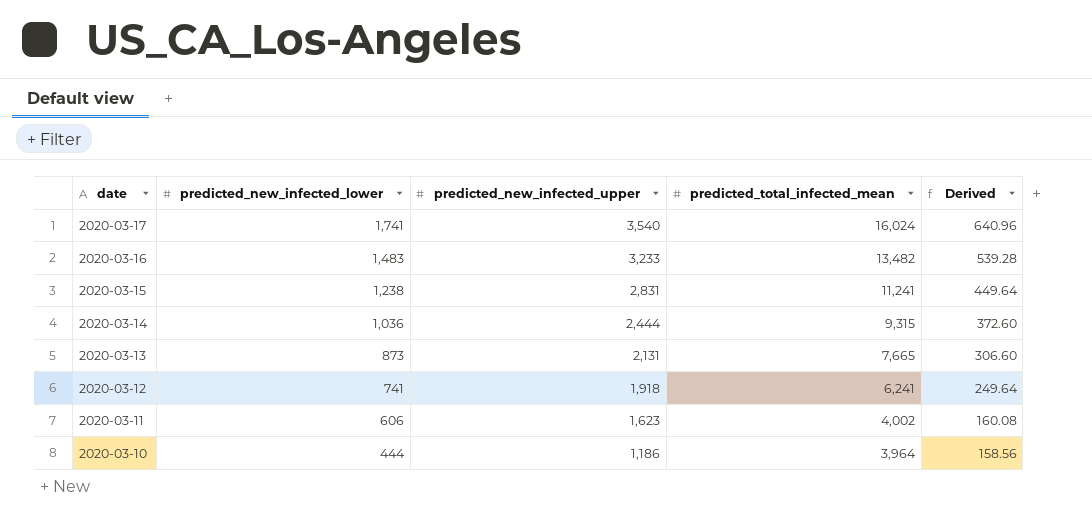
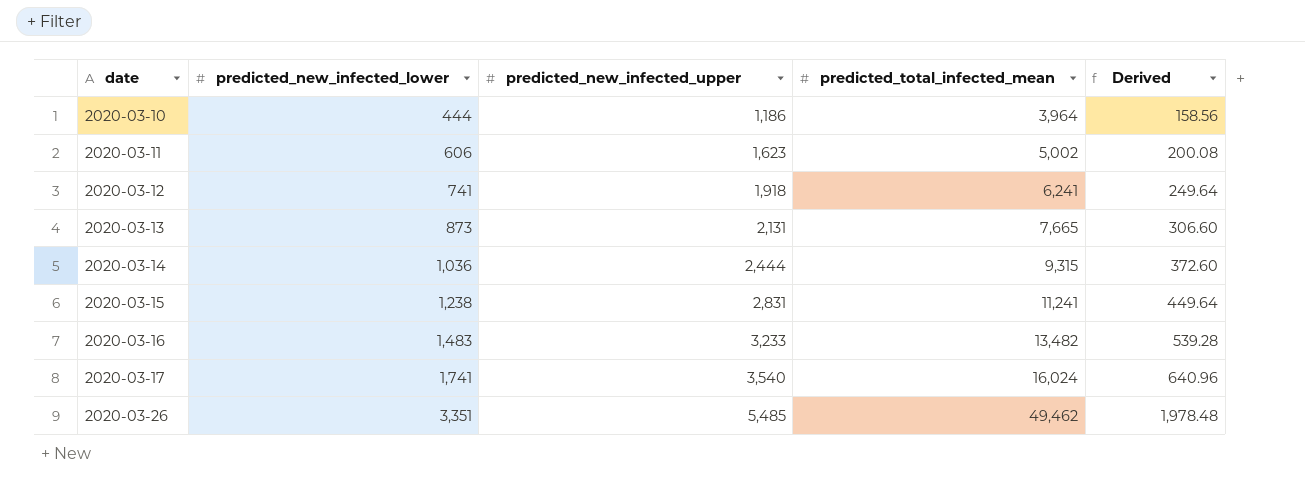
row order: date descending -> date ascending
2020-03-11 | predicted_total_infected_mean: 4,002 -> 5,002
2020-03-11 | Derived: 160.08 -> 200.08
row 2020-03-26: none -> 3,351 | 5,485 | 49,462 | 1,978.48

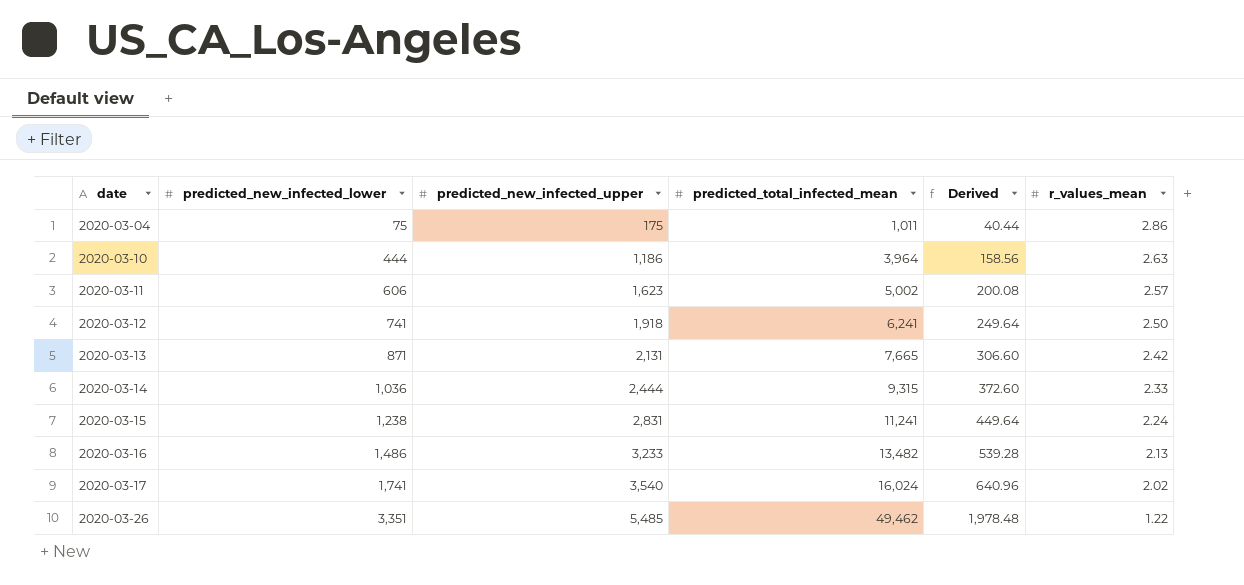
column r_values_mean | position: none -> 6
row 2020-03-04: none -> 75 | 175 | 1,011 | 40.44 | 2.86
2020-03-13 | predicted_new_infected_lower: 873 -> 871
2020-03-16 | predicted_new_infected_lower: 1,483 -> 1,486

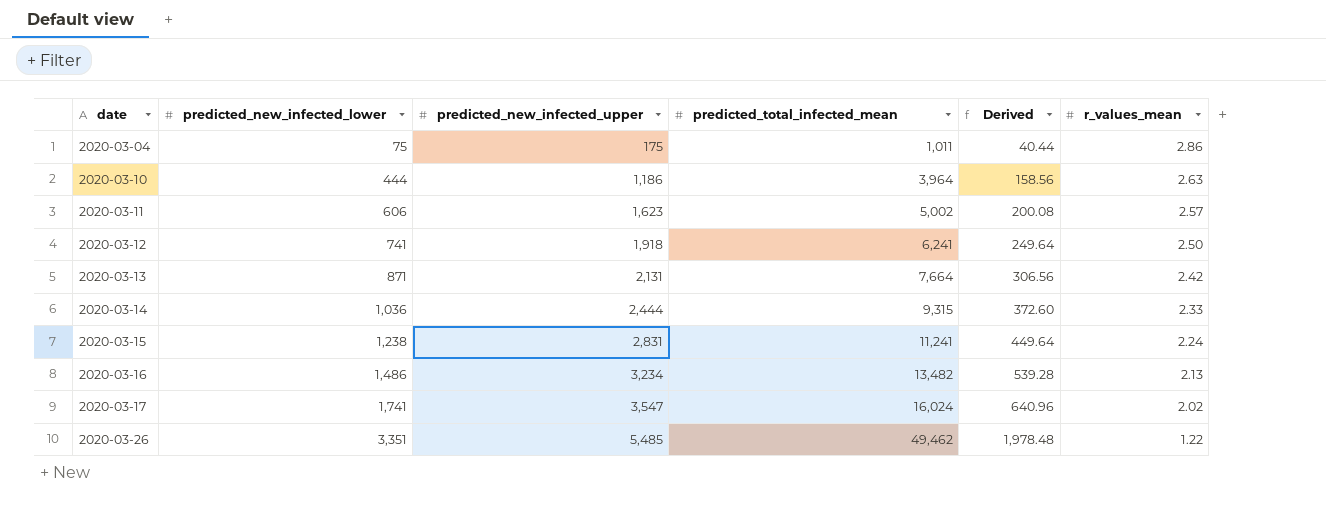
2020-03-13 | predicted_total_infected_mean: 7,665 -> 7,664
2020-03-13 | Derived: 306.60 -> 306.56
2020-03-16 | predicted_new_infected_upper: 3,233 -> 3,234
2020-03-17 | predicted_new_infected_upper: 3,540 -> 3,547

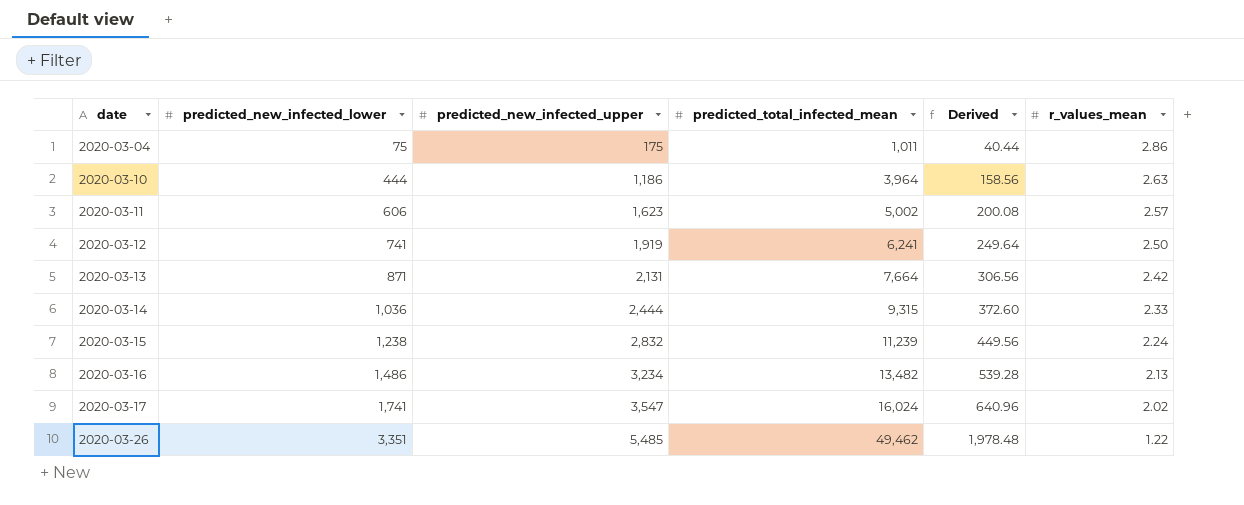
2020-03-12 | predicted_new_infected_upper: 1,918 -> 1,919
2020-03-15 | predicted_new_infected_upper: 2,831 -> 2,832
2020-03-15 | predicted_total_infected_mean: 11,241 -> 11,239
2020-03-15 | Derived: 449.64 -> 449.56

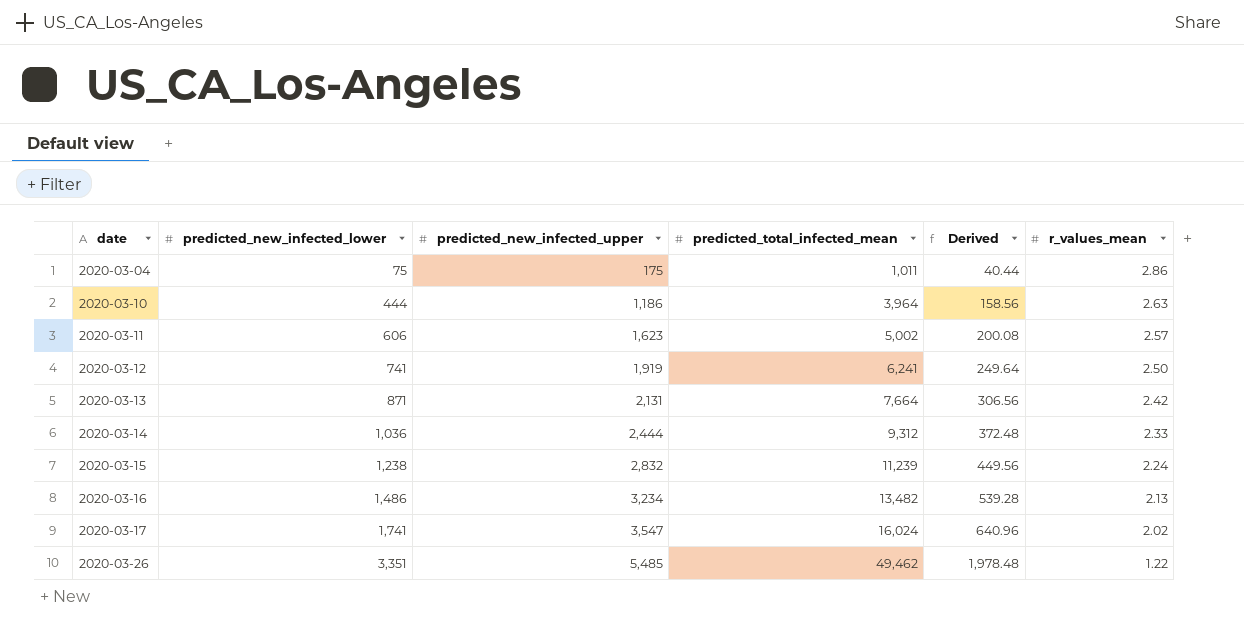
2020-03-14 | predicted_total_infected_mean: 9,315 -> 9,312
2020-03-14 | Derived: 372.60 -> 372.48

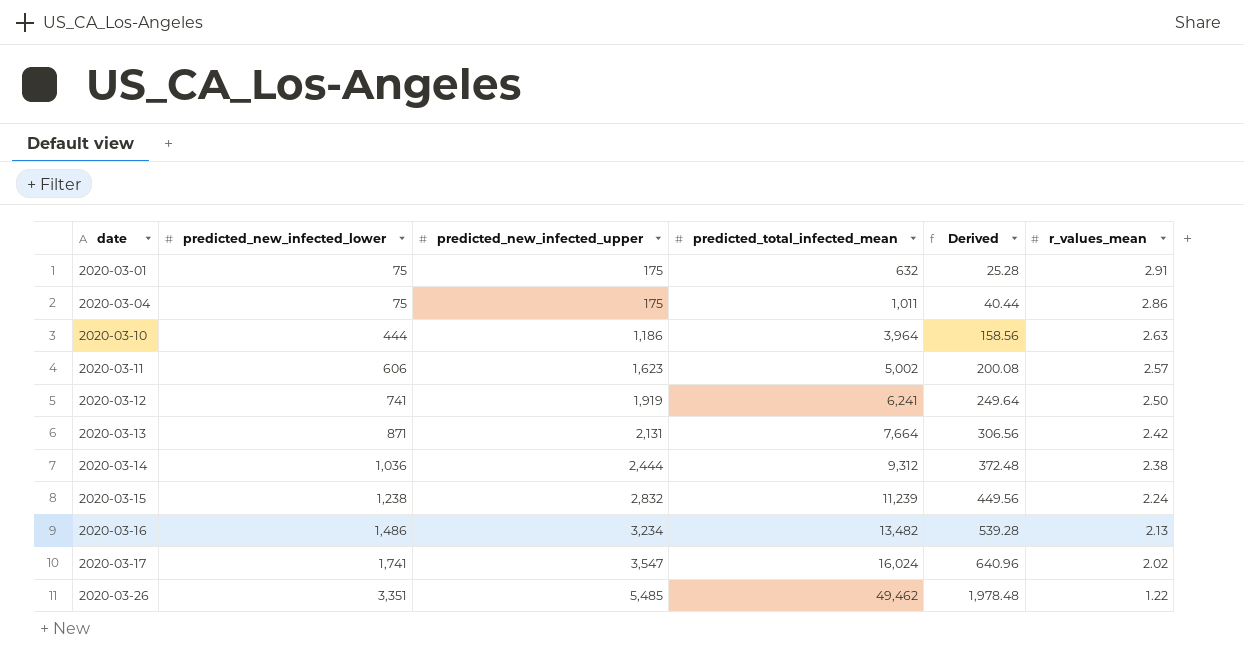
row 2020-03-01: none -> 75 | 175 | 632 | 25.28 | 2.91
2020-03-14 | r_values_mean: 2.33 -> 2.38

